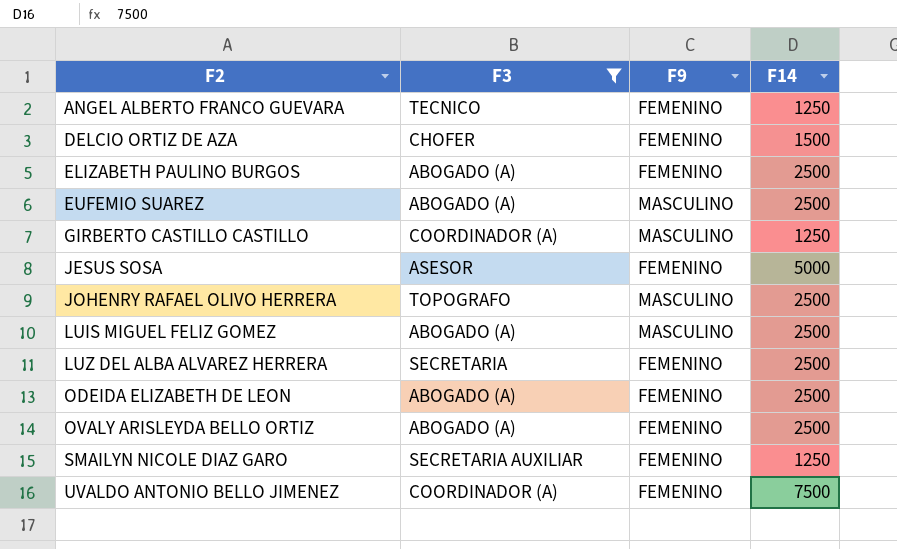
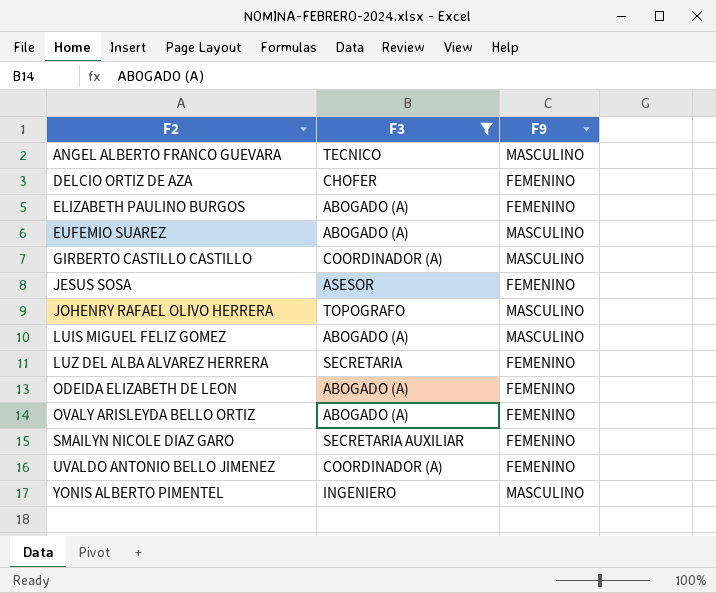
column F14 | position: 4 -> none
ANGEL ALBERTO FRANCO GUEVARA | F9: FEMENINO -> MASCULINO
row YONIS ALBERTO PIMENTEL: none -> INGENIERO | MASCULINO

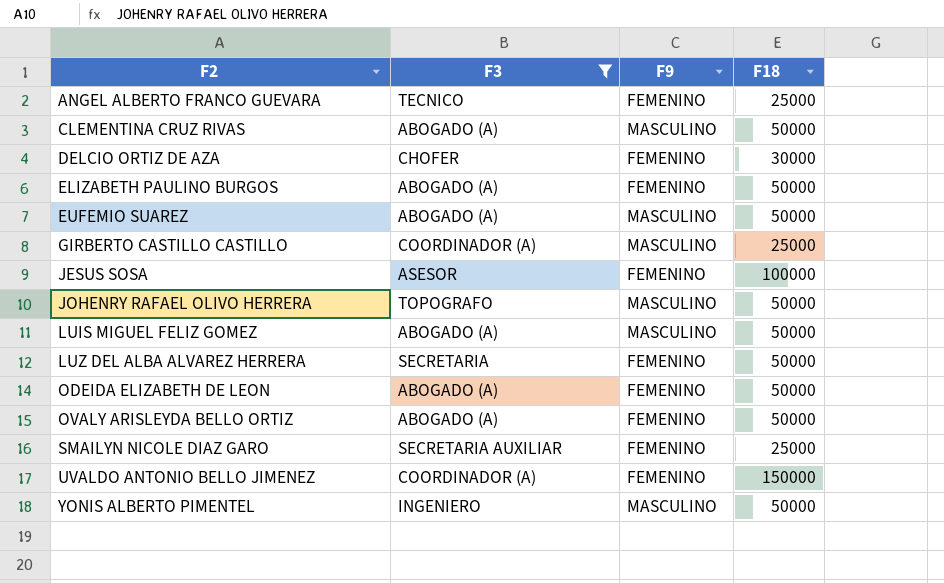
column F18 | position: none -> 4
ANGEL ALBERTO FRANCO GUEVARA | F9: MASCULINO -> FEMENINO
row CLEMENTINA CRUZ RIVAS: none -> ABOGADO (A) | MASCULINO | 50000

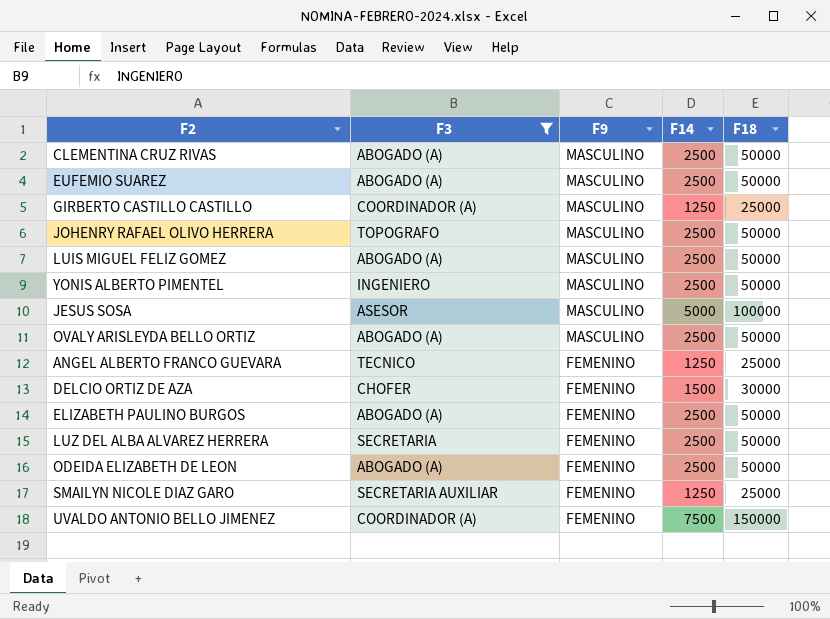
row order: F2 ascending -> F9 descending
column F14 | position: none -> 4
JESUS SOSA | F9: FEMENINO -> MASCULINO
OVALY ARISLEYDA BELLO ORTIZ | F9: FEMENINO -> MASCULINO

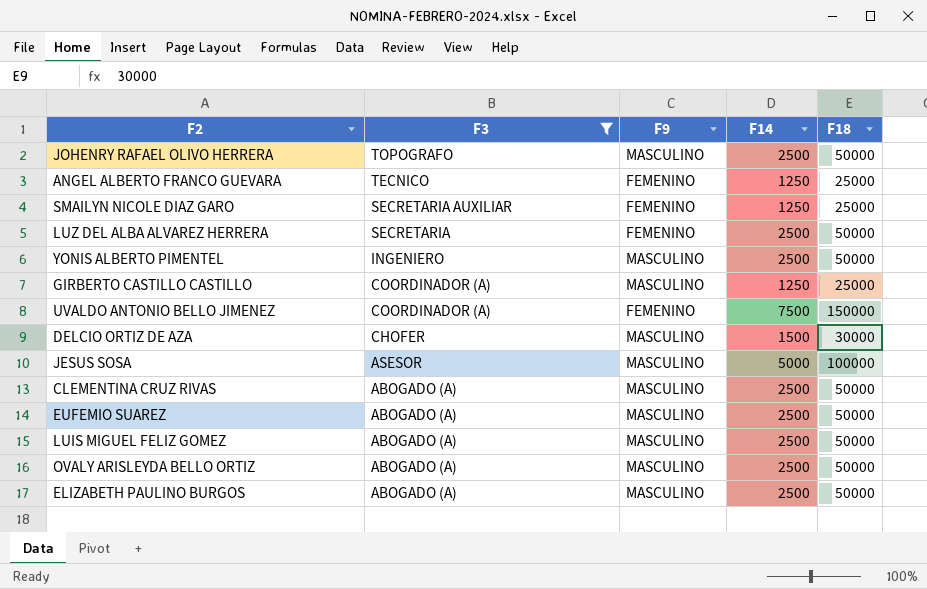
row order: F9 descending -> F3 descending
row ODEIDA ELIZABETH DE LEON: ABOGADO (A) | FEMENINO | 2500 | 50000 -> none
DELCIO ORTIZ DE AZA | F9: FEMENINO -> MASCULINO
ELIZABETH PAULINO BURGOS | F9: FEMENINO -> MASCULINO

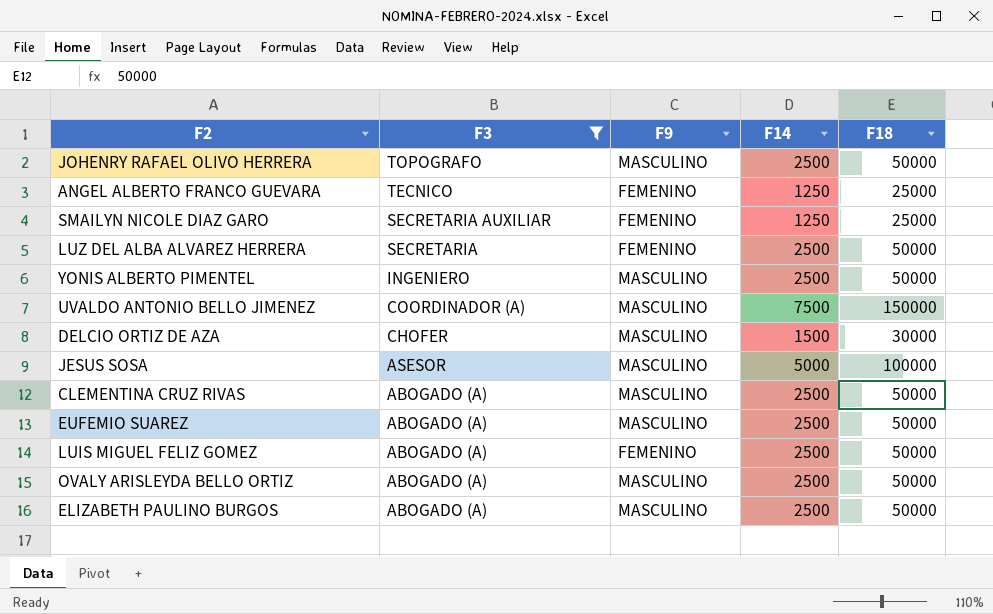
row GIRBERTO CASTILLO CASTILLO: COORDINADOR (A) | MASCULINO | 1250 | 25000 -> none
UVALDO ANTONIO BELLO JIMENEZ | F9: FEMENINO -> MASCULINO
LUIS MIGUEL FELIZ GOMEZ | F9: MASCULINO -> FEMENINO

